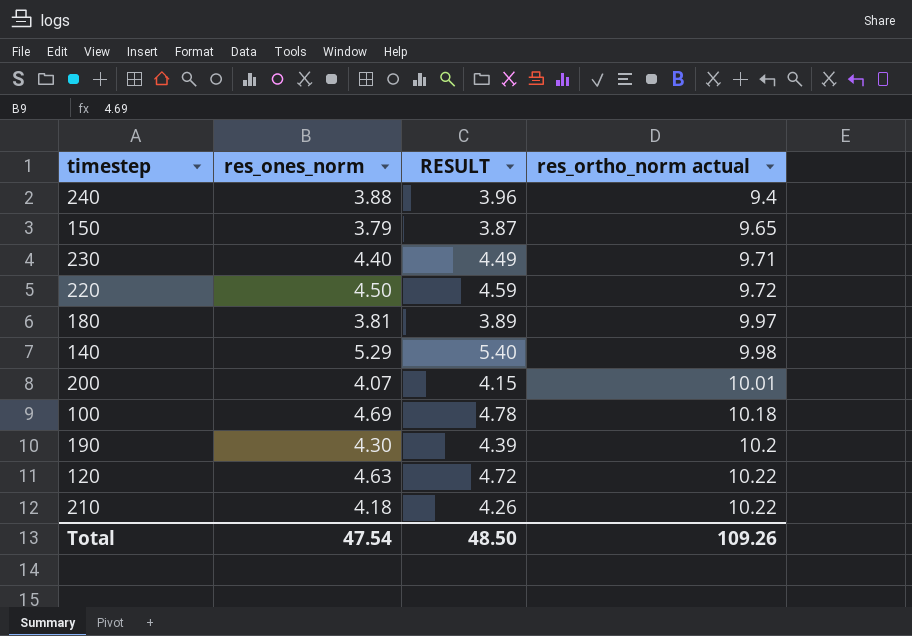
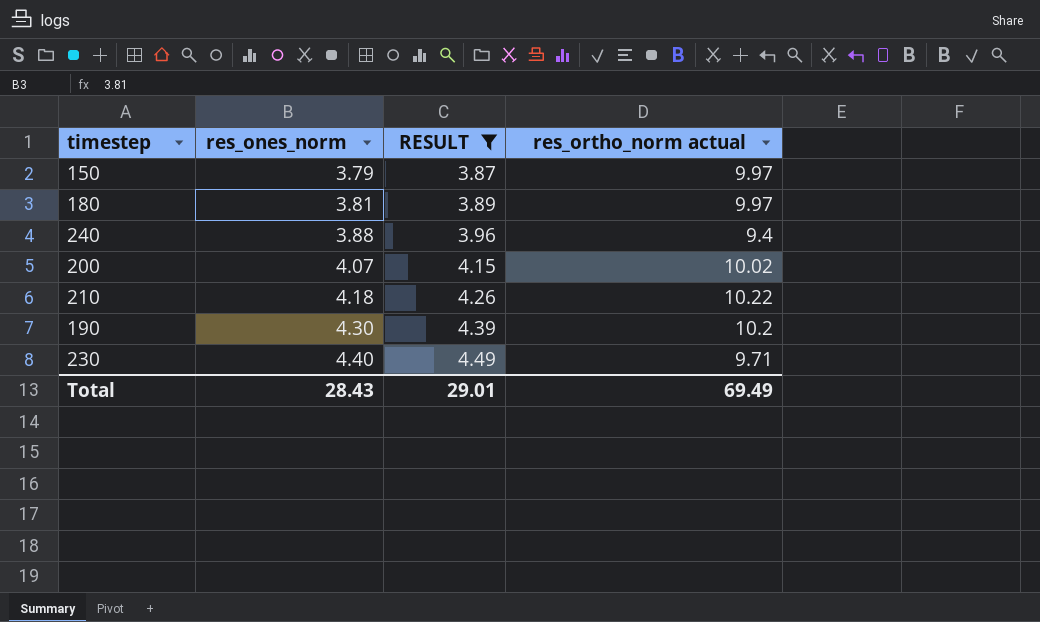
filter: none -> RESULT <= 4.49
row order: res_ortho_norm actual ascending -> res_ones_norm ascending
150 | res_ortho_norm actual: 9.65 -> 9.97
200 | res_ortho_norm actual: 10.01 -> 10.02
Total | res_ones_norm: 47.54 -> 28.43
Total | RESULT: 48.50 -> 29.01
Total | res_ortho_norm actual: 109.26 -> 69.49

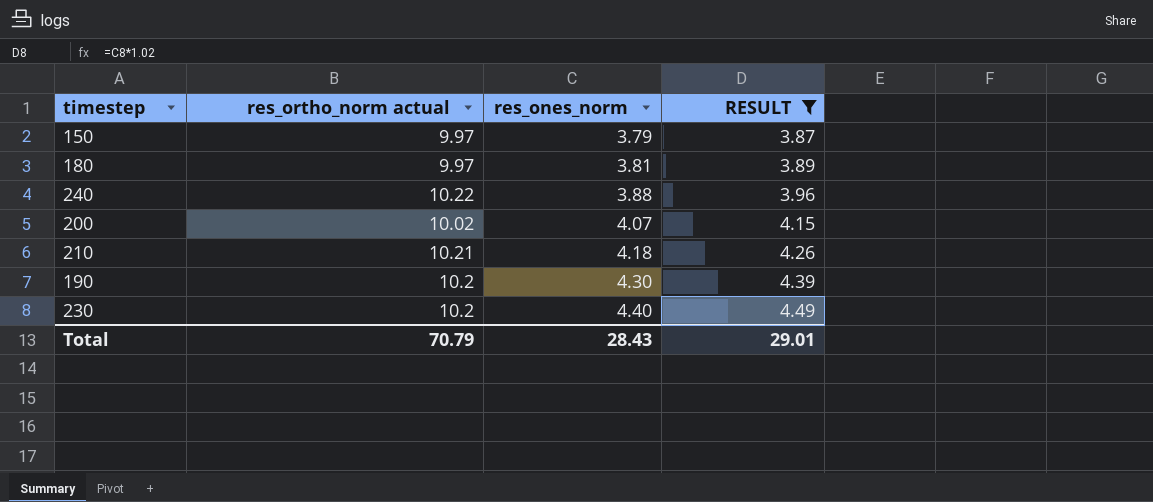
column res_ortho_norm actual | position: 4 -> 2
240 | res_ortho_norm actual: 9.4 -> 10.22
210 | res_ortho_norm actual: 10.22 -> 10.21
230 | res_ortho_norm actual: 9.71 -> 10.2
Total | res_ortho_norm actual: 69.49 -> 70.79

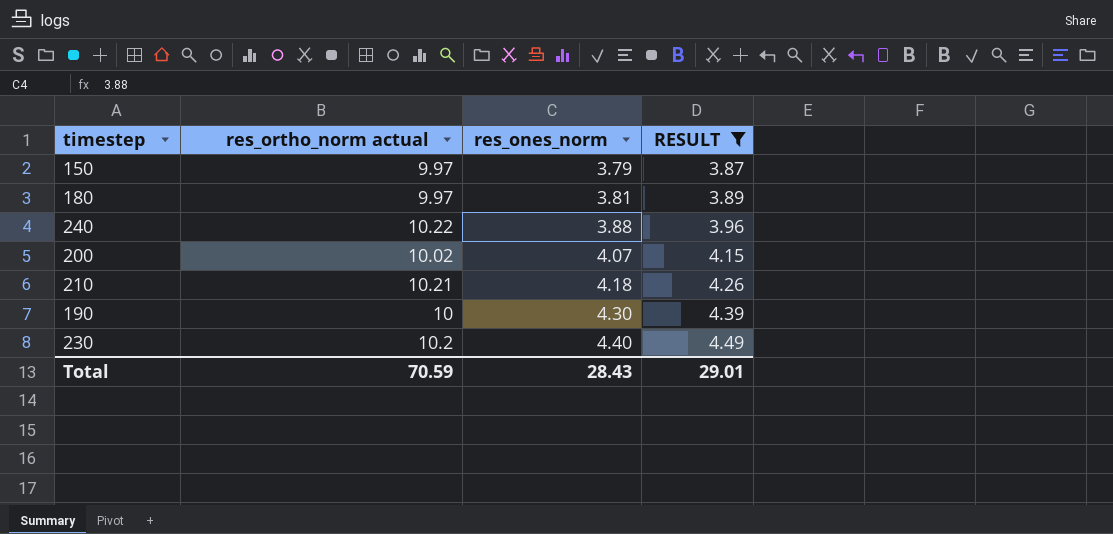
190 | res_ortho_norm actual: 10.2 -> 10
Total | res_ortho_norm actual: 70.79 -> 70.59

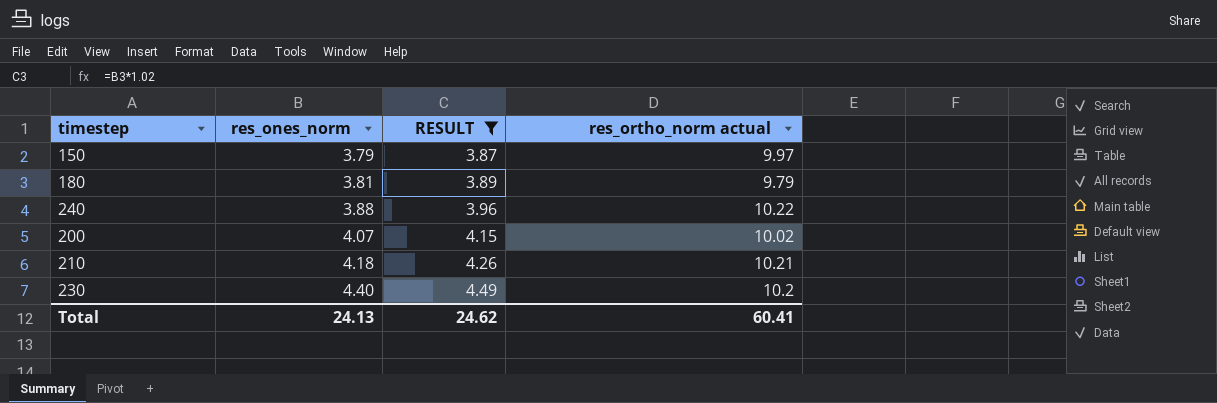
column res_ortho_norm actual | position: 2 -> 4
row 190: 10 | 4.30 | 4.39 -> none
180 | res_ortho_norm actual: 9.97 -> 9.79
Total | res_ones_norm: 28.43 -> 24.13
Total | RESULT: 29.01 -> 24.62
Total | res_ortho_norm actual: 70.59 -> 60.41

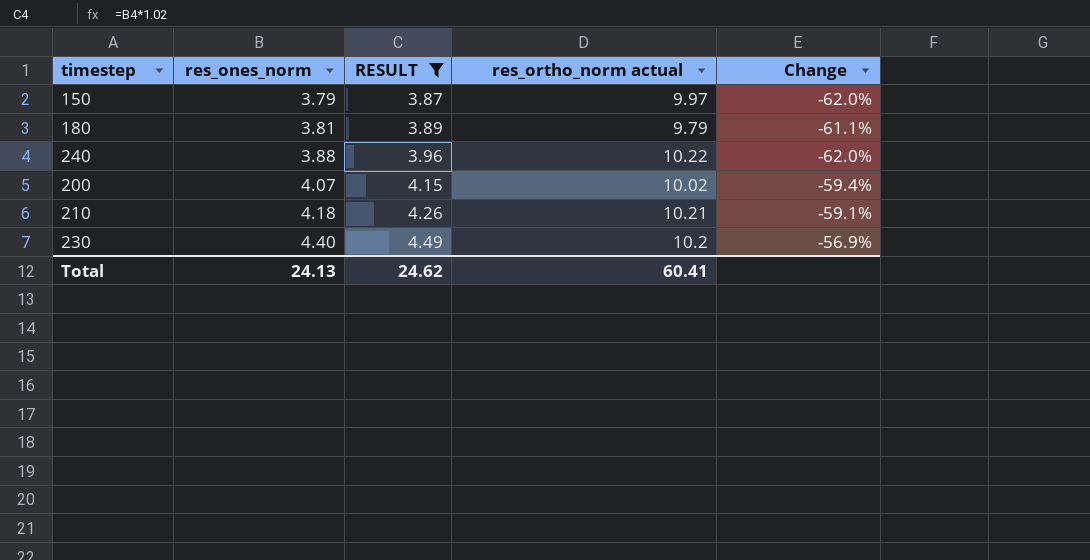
column Change | formula: none -> ([res_ones_norm] - [res_ortho_norm actual]) / [res_ortho_norm actual]

